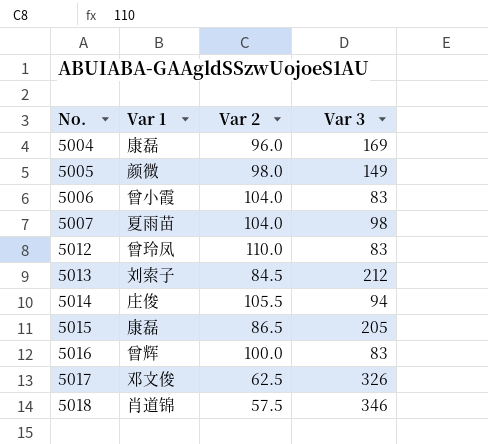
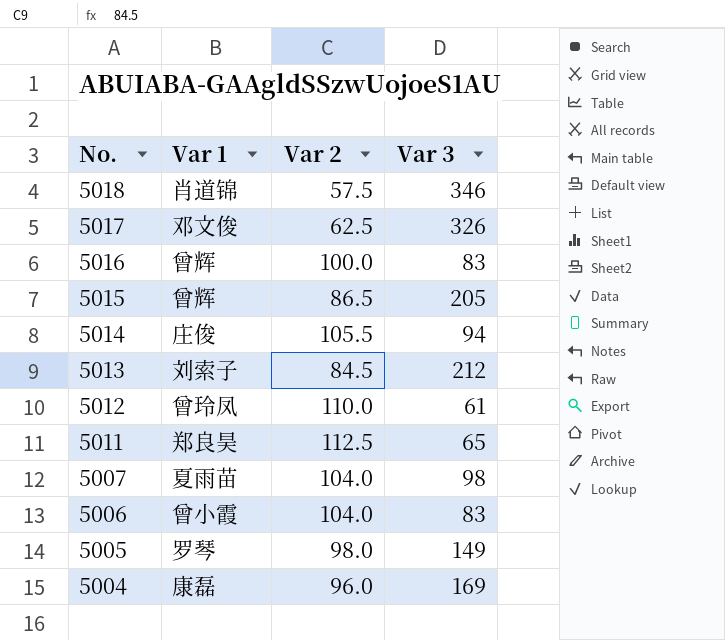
row order: No. ascending -> No. descending
5015 | Var 1: 康磊 -> 曾辉
5012 | Var 3: 83 -> 61
row 5011: none -> 郑良昊 | 112.5 | 65
5005 | Var 1: 颜微 -> 罗琴

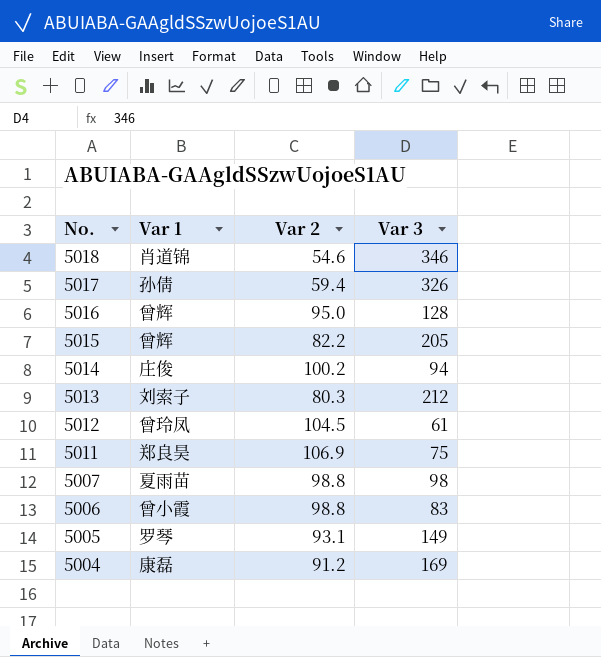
5018 | Var 2: 57.5 -> 54.6
5017 | Var 1: 邓文俊 -> 孙倩
5017 | Var 2: 62.5 -> 59.4
5016 | Var 2: 100.0 -> 95.0
5016 | Var 3: 83 -> 128
5015 | Var 2: 86.5 -> 82.2
5014 | Var 2: 105.5 -> 100.2
5013 | Var 2: 84.5 -> 80.3
5012 | Var 2: 110.0 -> 104.5
5011 | Var 2: 112.5 -> 106.9
5011 | Var 3: 65 -> 75
5007 | Var 2: 104.0 -> 98.8
5006 | Var 2: 104.0 -> 98.8
5005 | Var 2: 98.0 -> 93.1
5004 | Var 2: 96.0 -> 91.2

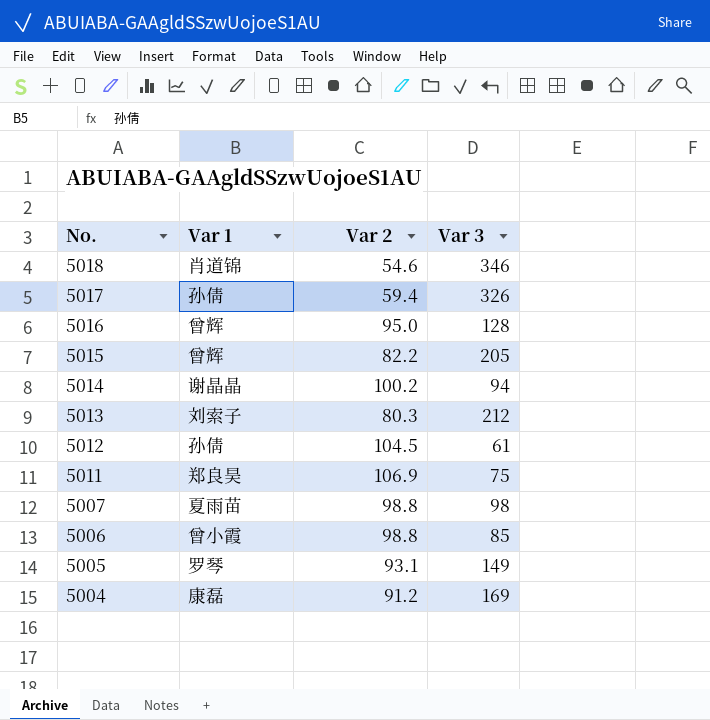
5014 | Var 1: 庄俊 -> 谢晶晶
5012 | Var 1: 曾玲凤 -> 孙倩
5006 | Var 3: 83 -> 85

